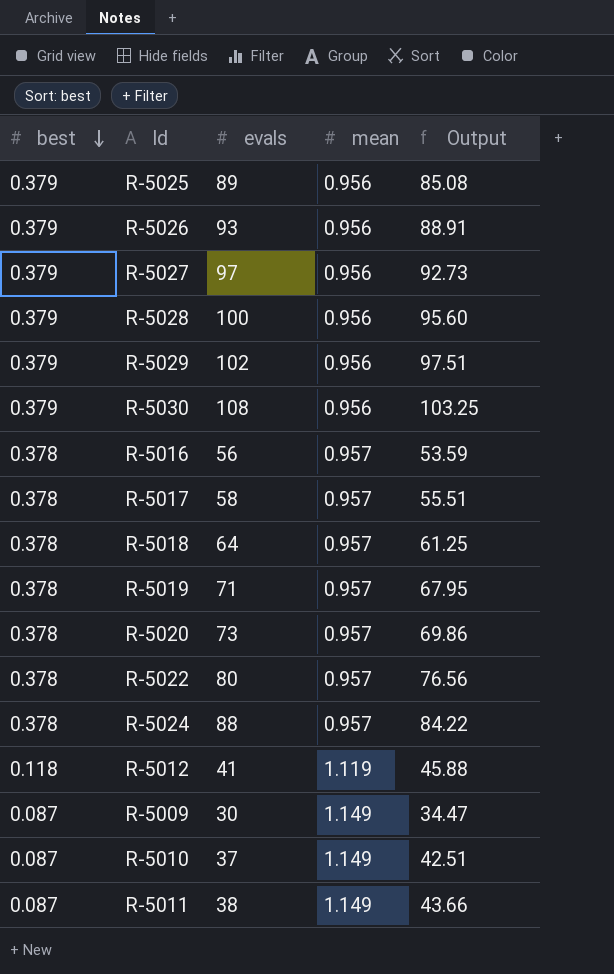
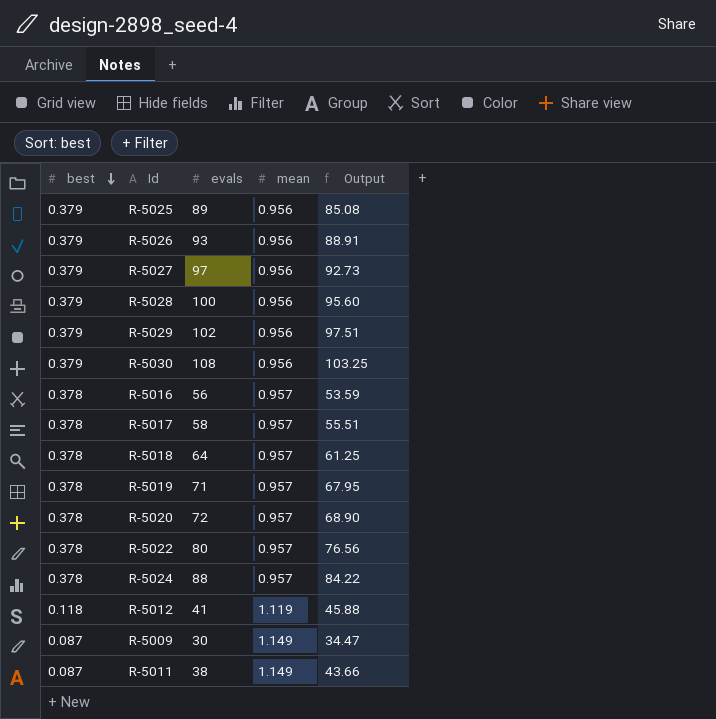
row R-5010: 0.087 | 37 | 1.149 | 42.51 -> none
R-5020 | evals: 73 -> 72
R-5020 | Output: 69.86 -> 68.90

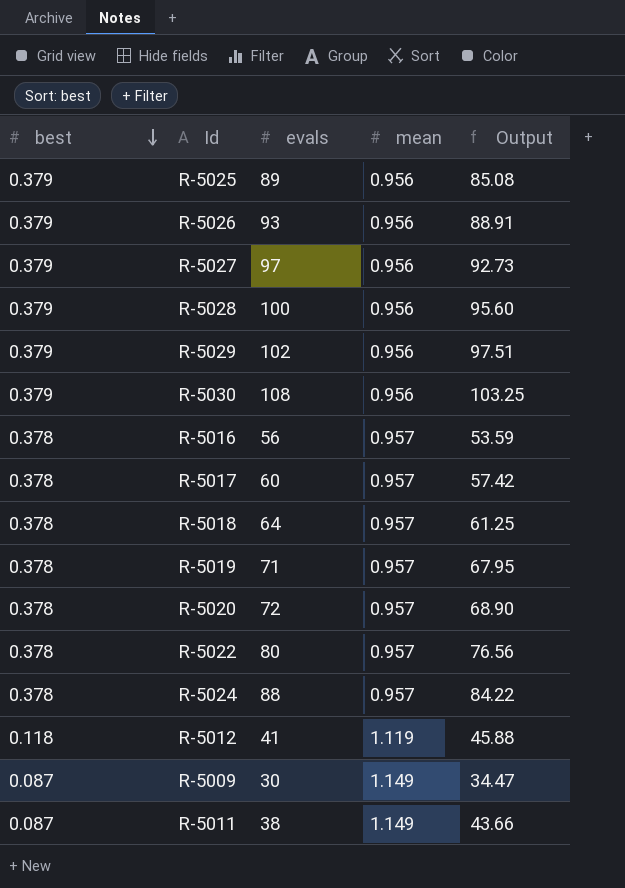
R-5017 | evals: 58 -> 60
R-5017 | Output: 55.51 -> 57.42

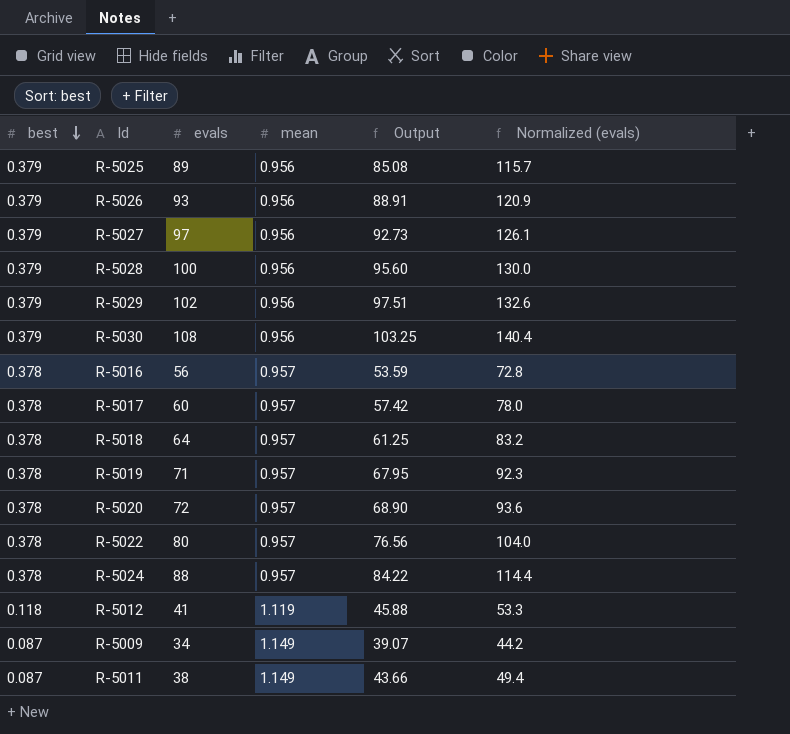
column Normalized (evals) | formula: none -> [evals] * 1.3
R-5009 | evals: 30 -> 34
R-5009 | Output: 34.47 -> 39.07

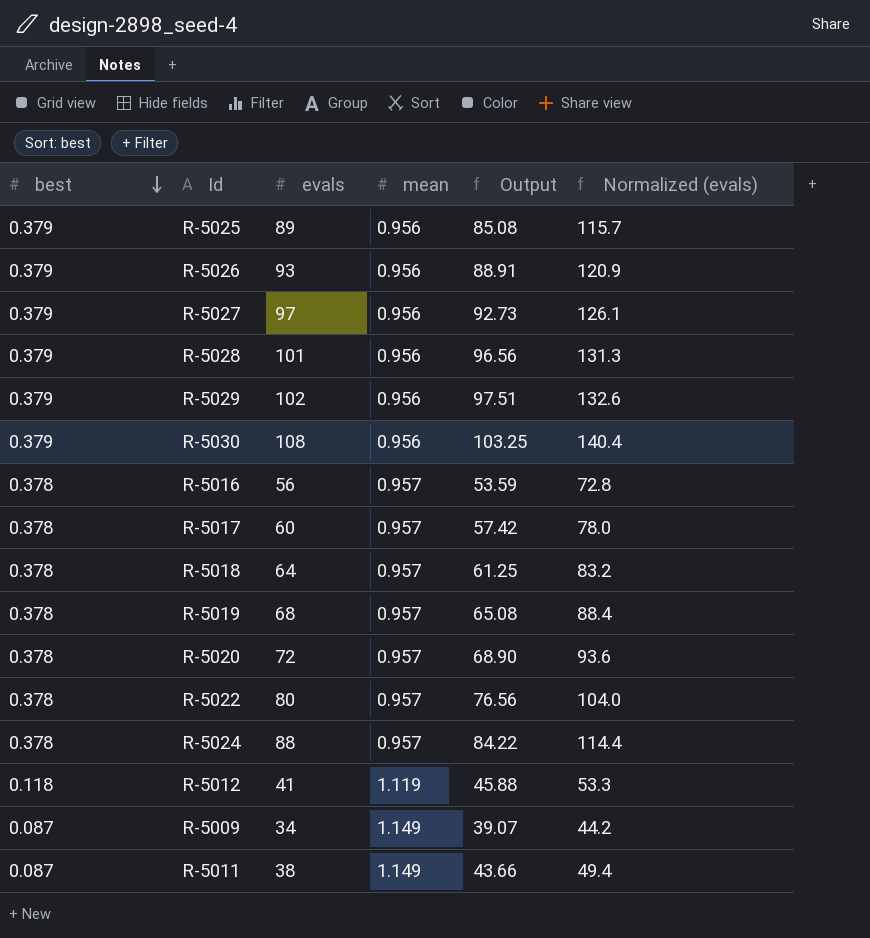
R-5028 | evals: 100 -> 101
R-5028 | Output: 95.60 -> 96.56
R-5028 | Normalized (evals): 130.0 -> 131.3
R-5019 | evals: 71 -> 68
R-5019 | Output: 67.95 -> 65.08
R-5019 | Normalized (evals): 92.3 -> 88.4

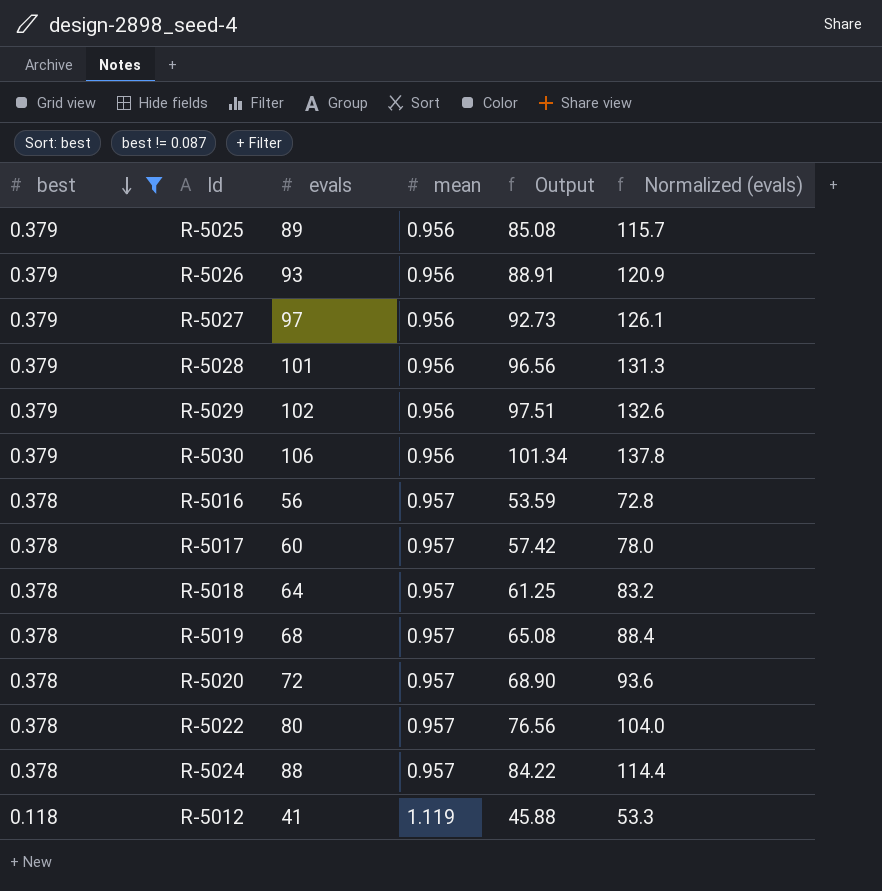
filter: none -> best != 0.087
R-5030 | evals: 108 -> 106
R-5030 | Output: 103.25 -> 101.34
R-5030 | Normalized (evals): 140.4 -> 137.8

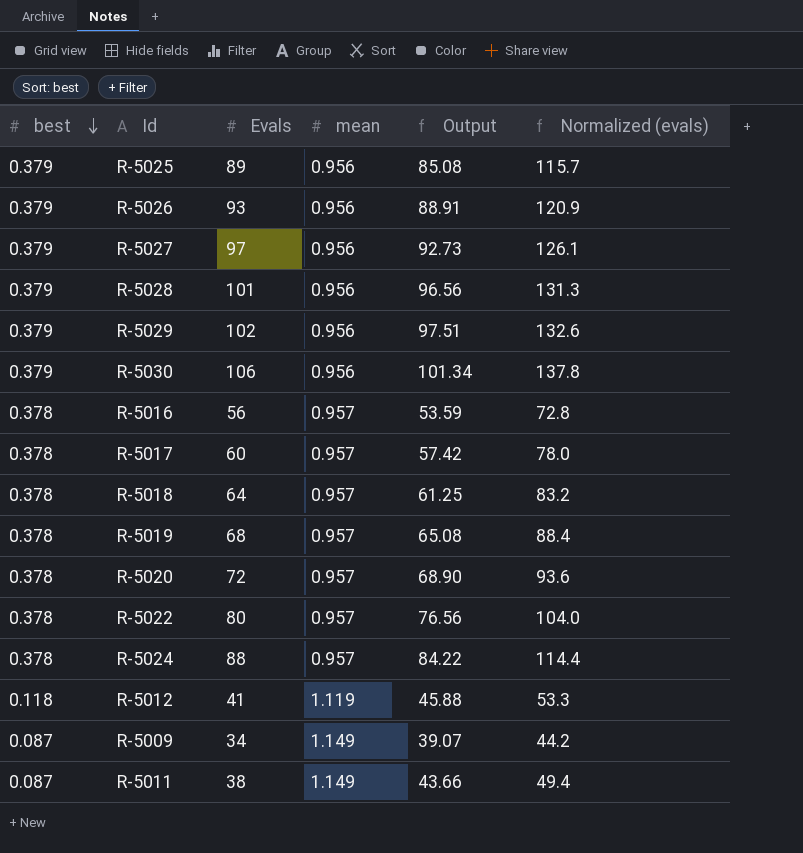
filter: best != 0.087 -> none
column name: evals -> Evals

